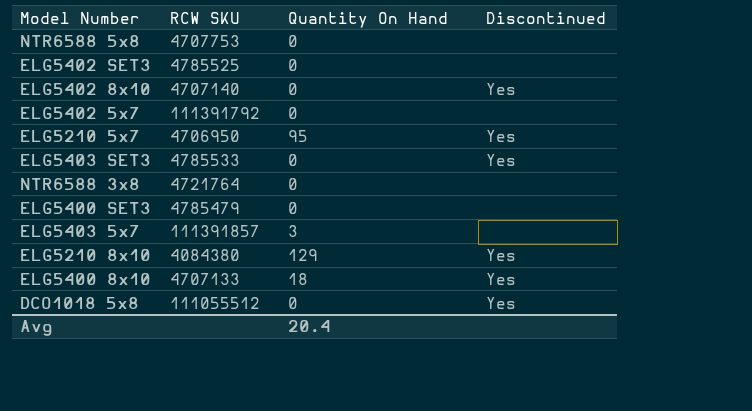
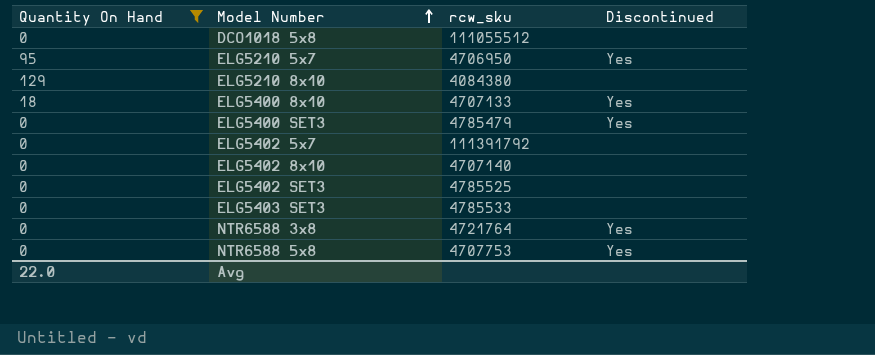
filter: none -> Quantity On Hand != 3
row order: none -> Model Number ascending
column Quantity On Hand | position: 3 -> 1
column name: RCW SKU -> rcw_sku
DCO1018 5x8 | Discontinued: Yes -> none
ELG5210 8x10 | Discontinued: Yes -> none
ELG5400 SET3 | Discontinued: none -> Yes
ELG5402 8x10 | Discontinued: Yes -> none
ELG5403 SET3 | Discontinued: Yes -> none
NTR6588 3x8 | Discontinued: none -> Yes
NTR6588 5x8 | Discontinued: none -> Yes
Avg | Quantity On Hand: 20.4 -> 22.0

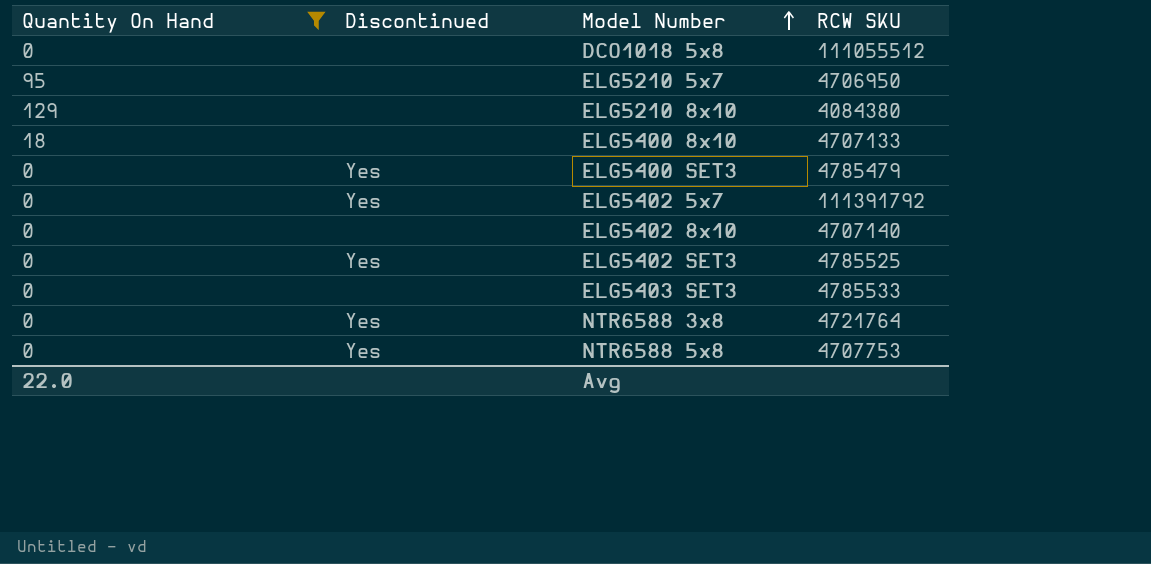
column Discontinued | position: 4 -> 2
column name: rcw_sku -> RCW SKU
ELG5210 5x7 | Discontinued: Yes -> none
ELG5400 8x10 | Discontinued: Yes -> none
ELG5402 5x7 | Discontinued: none -> Yes
ELG5402 SET3 | Discontinued: none -> Yes

